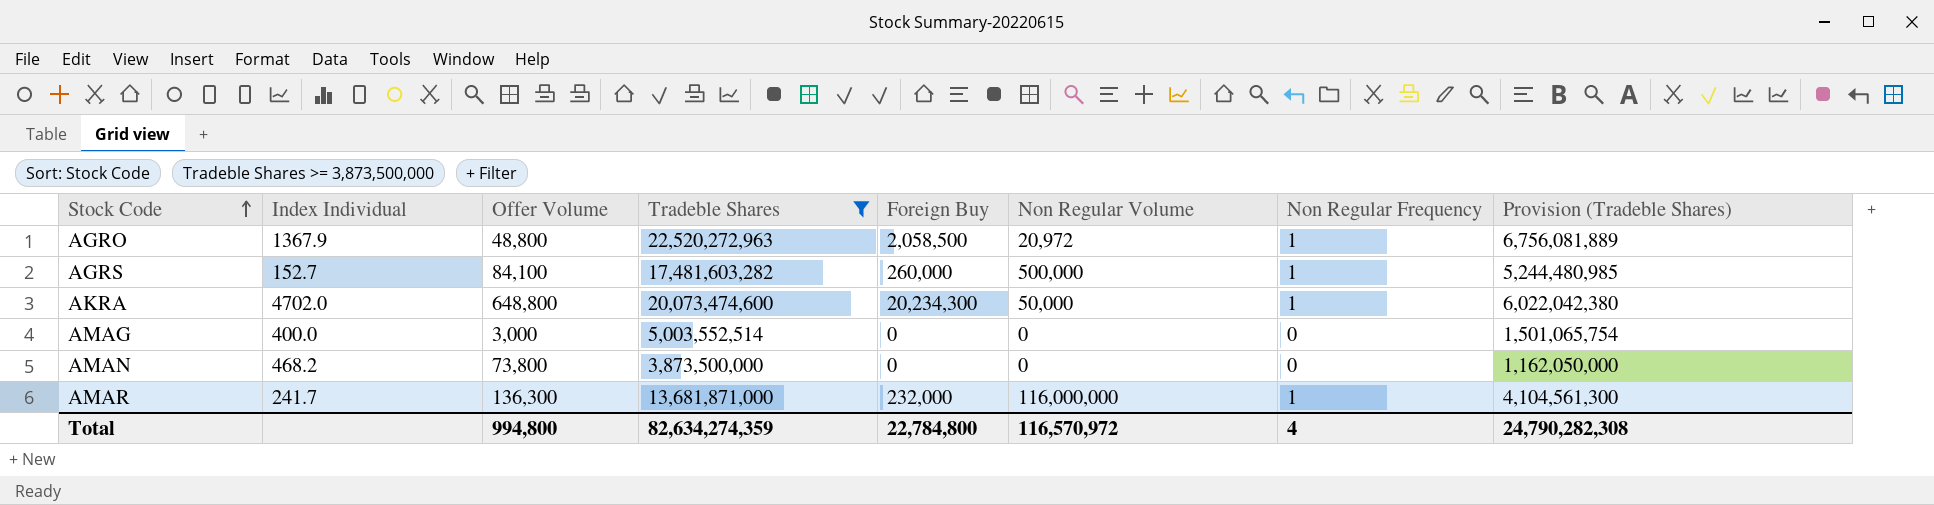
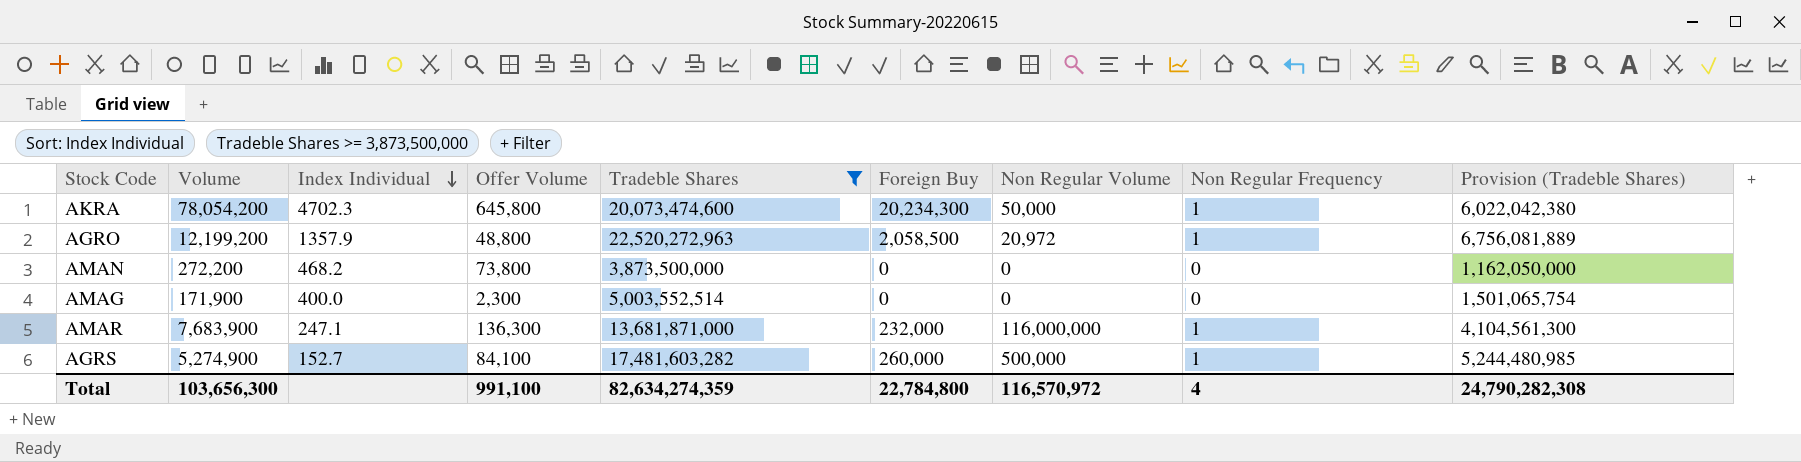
row order: Stock Code ascending -> Index Individual descending
column Volume | position: none -> 2
AKRA | Index Individual: 4702.0 -> 4702.3
AKRA | Offer Volume: 648,800 -> 645,800
AGRO | Index Individual: 1367.9 -> 1357.9
AMAG | Offer Volume: 3,000 -> 2,300
AMAR | Index Individual: 241.7 -> 247.1
Total | Offer Volume: 994,800 -> 991,100

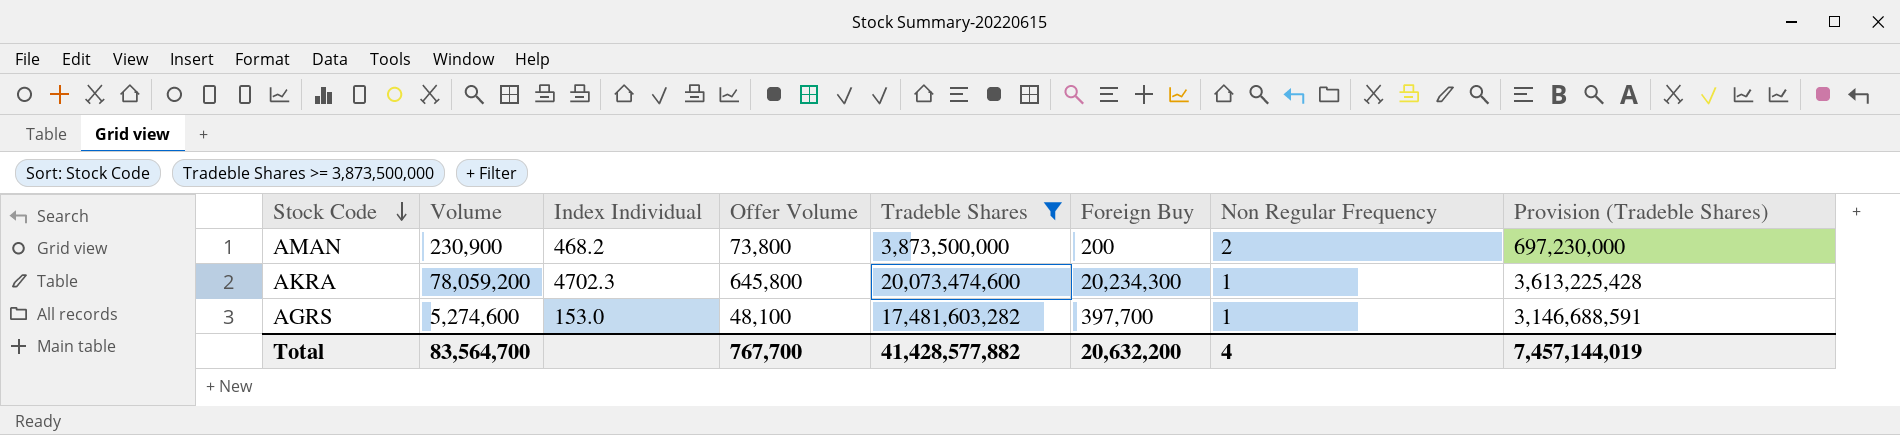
row order: Index Individual descending -> Stock Code descending
column Non Regular Volume | position: 7 -> none
column Provision (Tradeble Shares) | formula: [Tradeble Shares] * 0.3 -> [Tradeble Shares] * 0.18
row AGRO: 12,199,200 | 1357.9 | 48,800 | 22,520,272,963 | 2,058,500 | 20,972 | 1 | 6,756,081,889 -> none
row AMAG: 171,900 | 400.0 | 2,300 | 5,003,552,514 | 0 | 0 | 0 | 1,501,065,754 -> none
row AMAR: 7,683,900 | 247.1 | 136,300 | 13,681,871,000 | 232,000 | 116,000,000 | 1 | 4,104,561,300 -> none
AMAN | Volume: 272,200 -> 230,900
AMAN | Foreign Buy: 0 -> 200
AMAN | Non Regular Frequency: 0 -> 2
AKRA | Volume: 78,054,200 -> 78,059,200
AGRS | Volume: 5,274,900 -> 5,274,600
AGRS | Index Individual: 152.7 -> 153.0
AGRS | Offer Volume: 84,100 -> 48,100
AGRS | Foreign Buy: 260,000 -> 397,700
Total | Volume: 103,656,300 -> 83,564,700
Total | Offer Volume: 991,100 -> 767,700
Total | Tradeble Shares: 82,634,274,359 -> 41,428,577,882
Total | Foreign Buy: 22,784,800 -> 20,632,200
Total | Provision (Tradeble Shares): 24,790,282,308 -> 7,457,144,019

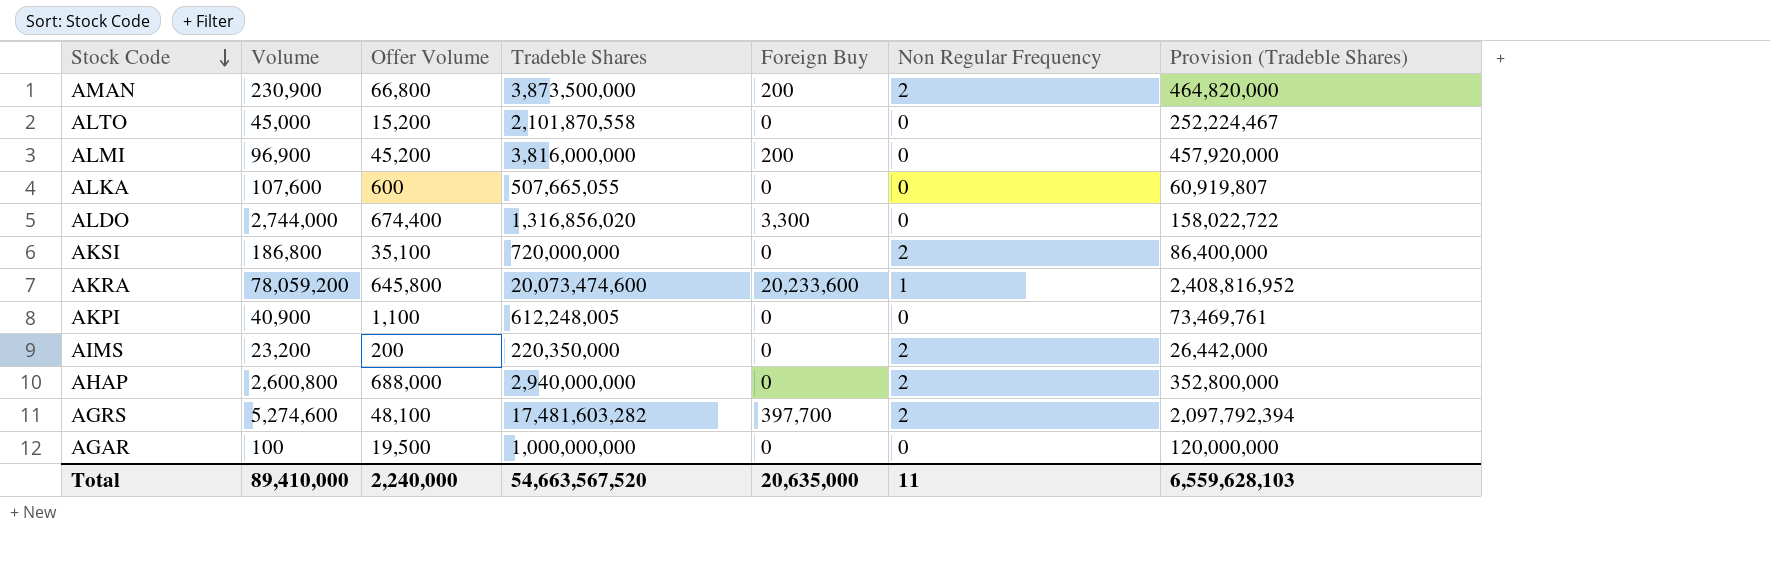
filter: Tradeble Shares >= 3,873,500,000 -> none
column Index Individual | position: 3 -> none
column Provision (Tradeble Shares) | formula: [Tradeble Shares] * 0.18 -> [Tradeble Shares] * 0.12
AMAN | Offer Volume: 73,800 -> 66,800
AKRA | Foreign Buy: 20,234,300 -> 20,233,600
AGRS | Non Regular Frequency: 1 -> 2
Total | Volume: 83,564,700 -> 89,410,000
Total | Offer Volume: 767,700 -> 2,240,000
Total | Tradeble Shares: 41,428,577,882 -> 54,663,567,520
Total | Foreign Buy: 20,632,200 -> 20,635,000
Total | Non Regular Frequency: 4 -> 11
Total | Provision (Tradeble Shares): 7,457,144,019 -> 6,559,628,103

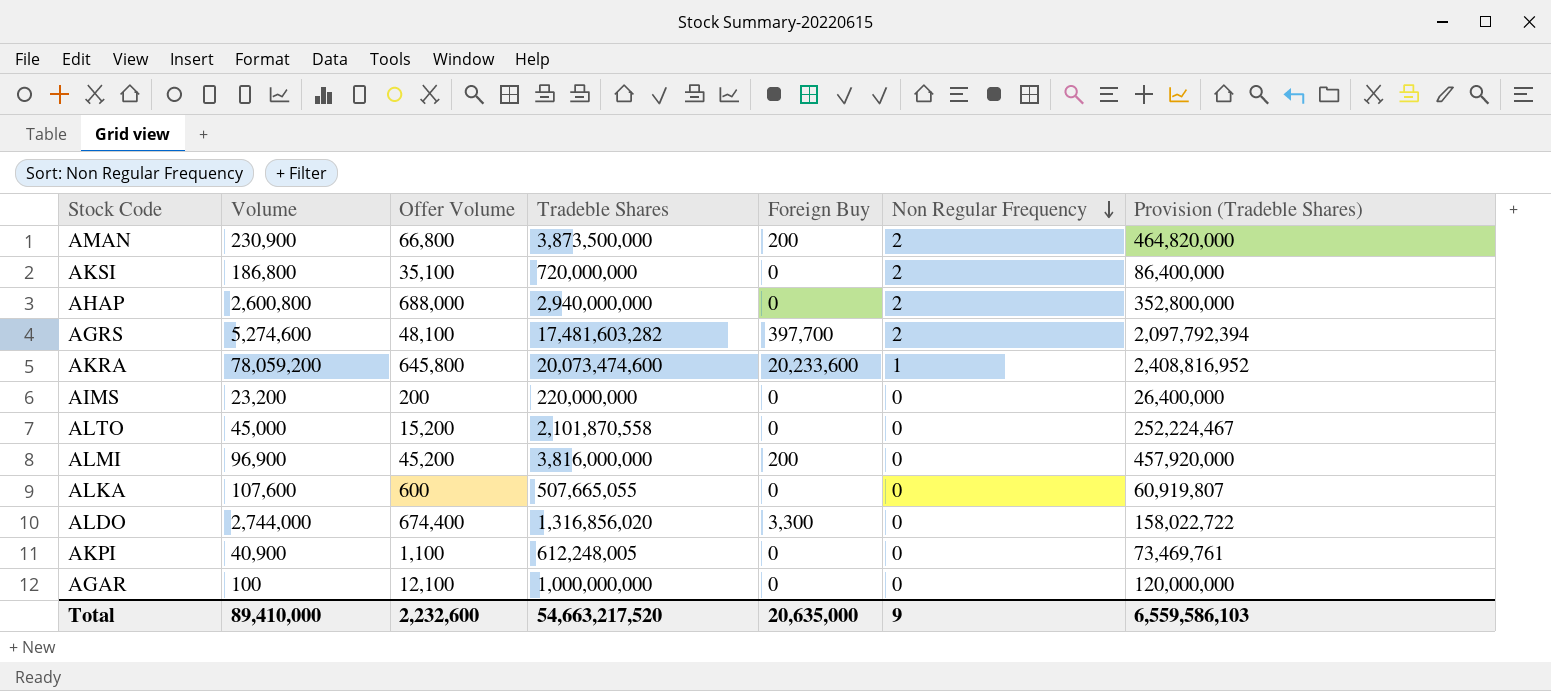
row order: Stock Code descending -> Non Regular Frequency descending
AIMS | Tradeble Shares: 220,350,000 -> 220,000,000
AIMS | Non Regular Frequency: 2 -> 0
AIMS | Provision (Tradeble Shares): 26,442,000 -> 26,400,000
AGAR | Offer Volume: 19,500 -> 12,100
Total | Offer Volume: 2,240,000 -> 2,232,600
Total | Tradeble Shares: 54,663,567,520 -> 54,663,217,520
Total | Non Regular Frequency: 11 -> 9
Total | Provision (Tradeble Shares): 6,559,628,103 -> 6,559,586,103

